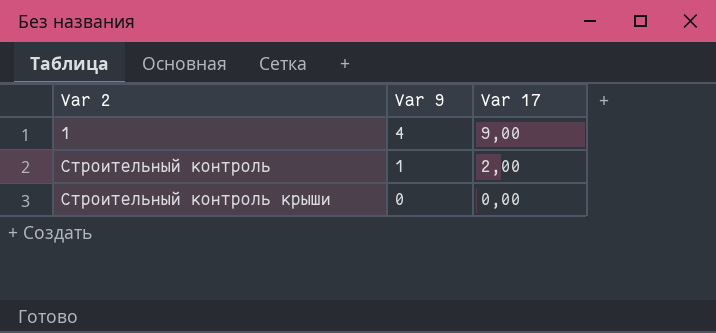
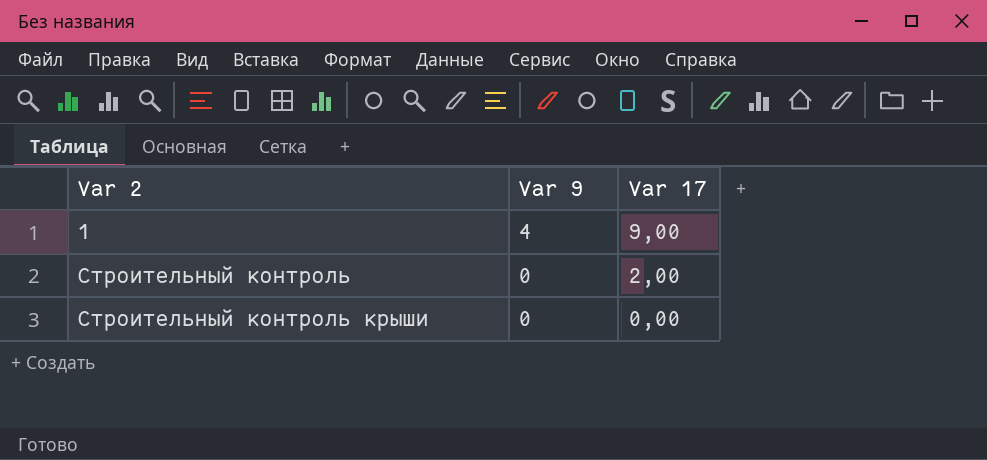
Строительный контроль | Var 9: 1 -> 0

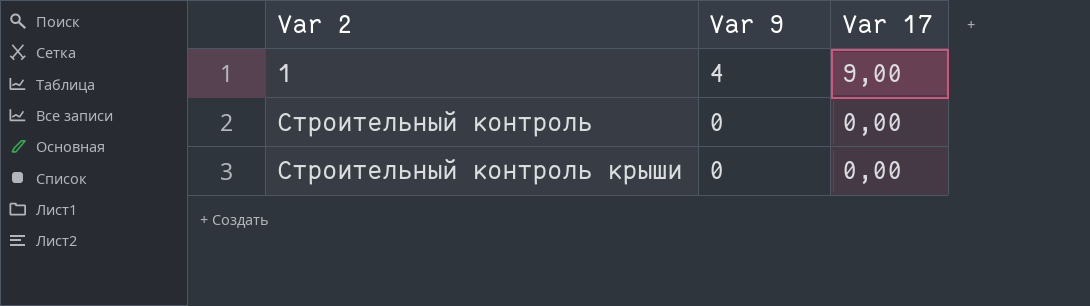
Строительный контроль | Var 17: 2,00 -> 0,00

